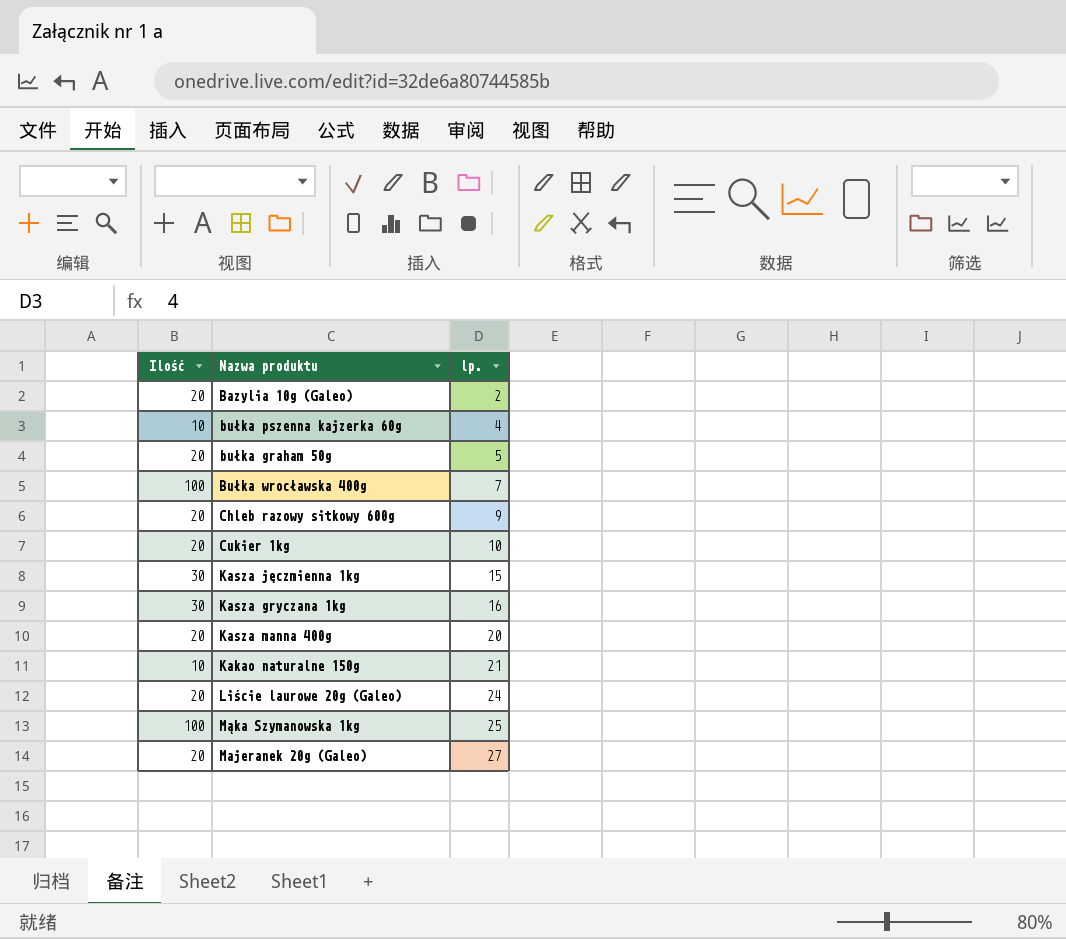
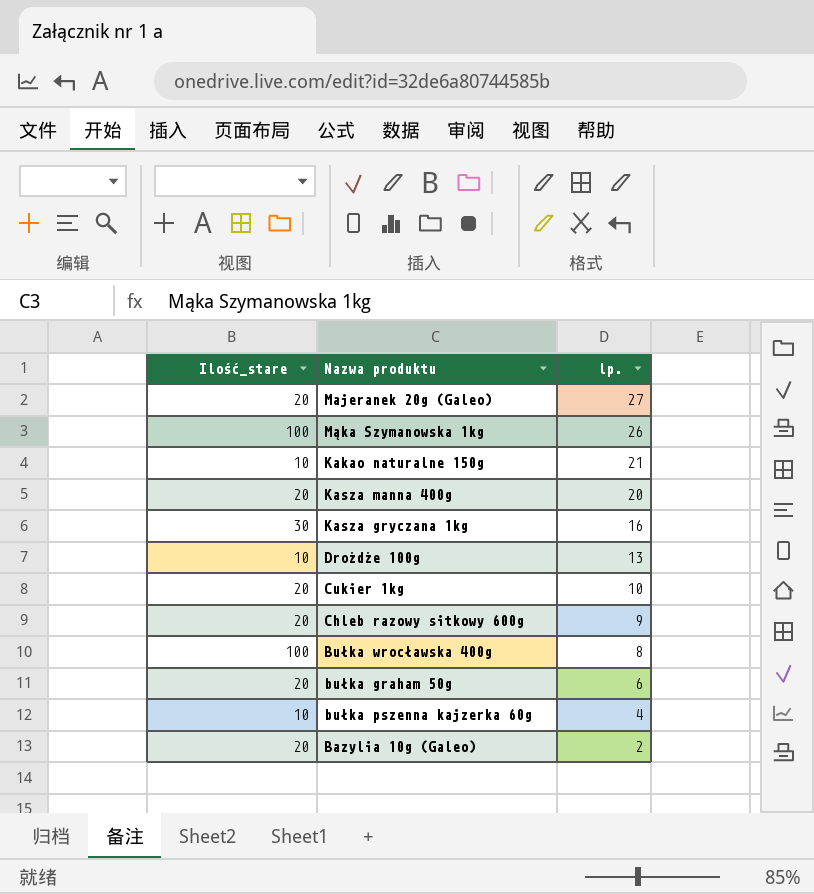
row order: lp. ascending -> lp. descending
column name: Ilość -> Ilość_stare
row Kasza jęczmienna 1kg: 30 | 15 -> none
row Liście laurowe 20g (Galeo): 20 | 24 -> none
Mąka Szymanowska 1kg | lp.: 25 -> 26
row Drożdże 100g: none -> 10 | 13
Bułka wrocławska 400g | lp.: 7 -> 8
bułka graham 50g | lp.: 5 -> 6

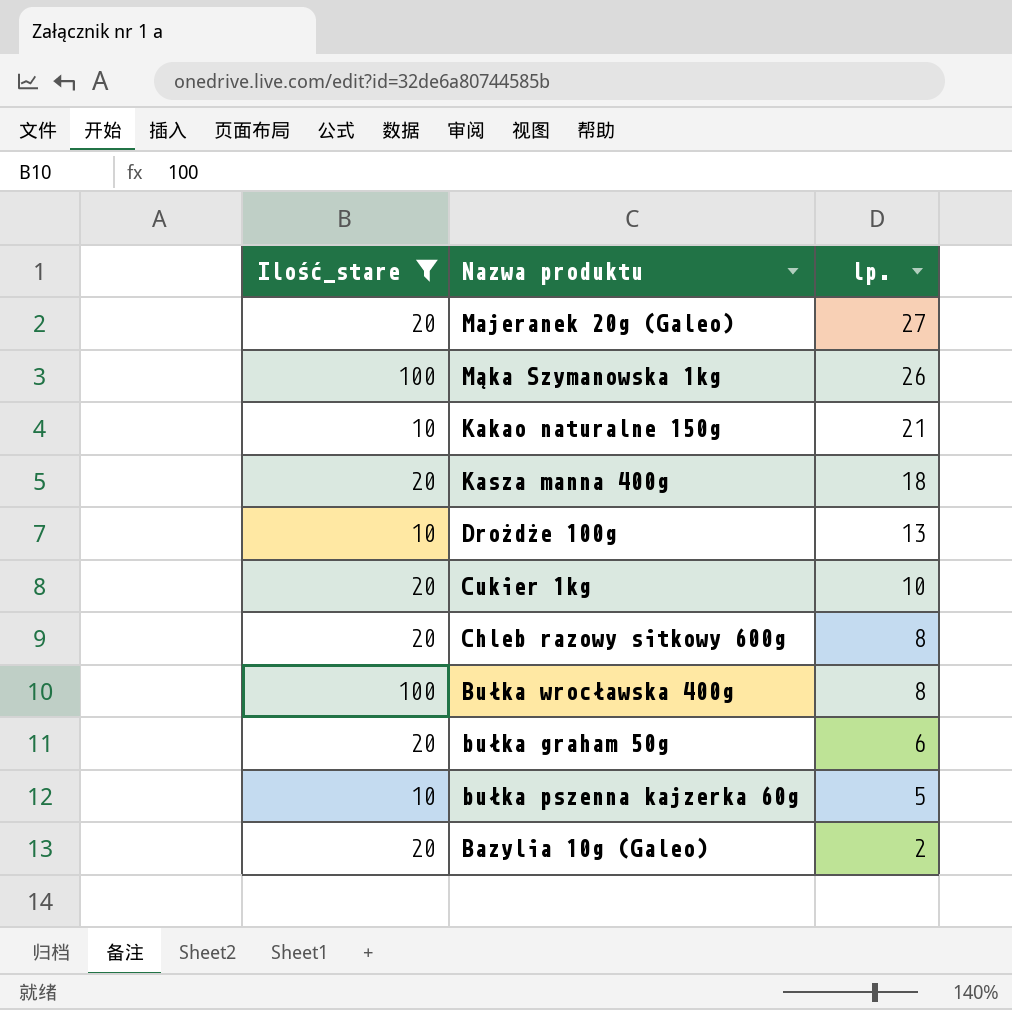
filter: none -> Ilość_stare != 30
Kasza manna 400g | lp.: 20 -> 18
Chleb razowy sitkowy 600g | lp.: 9 -> 8
bułka pszenna kajzerka 60g | lp.: 4 -> 5

